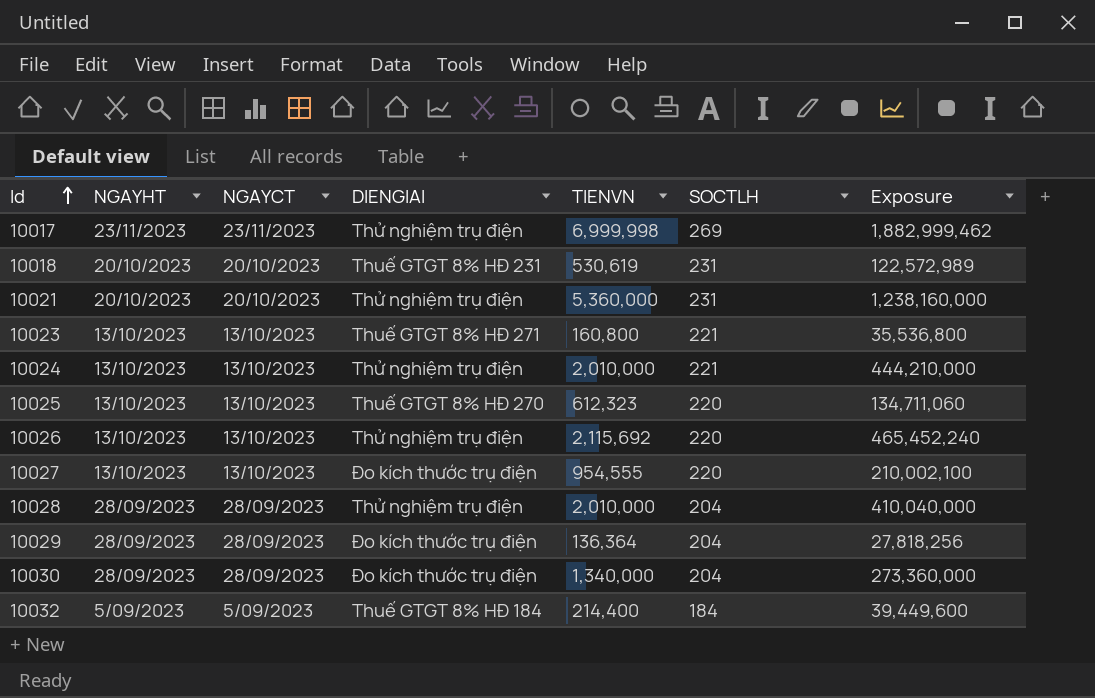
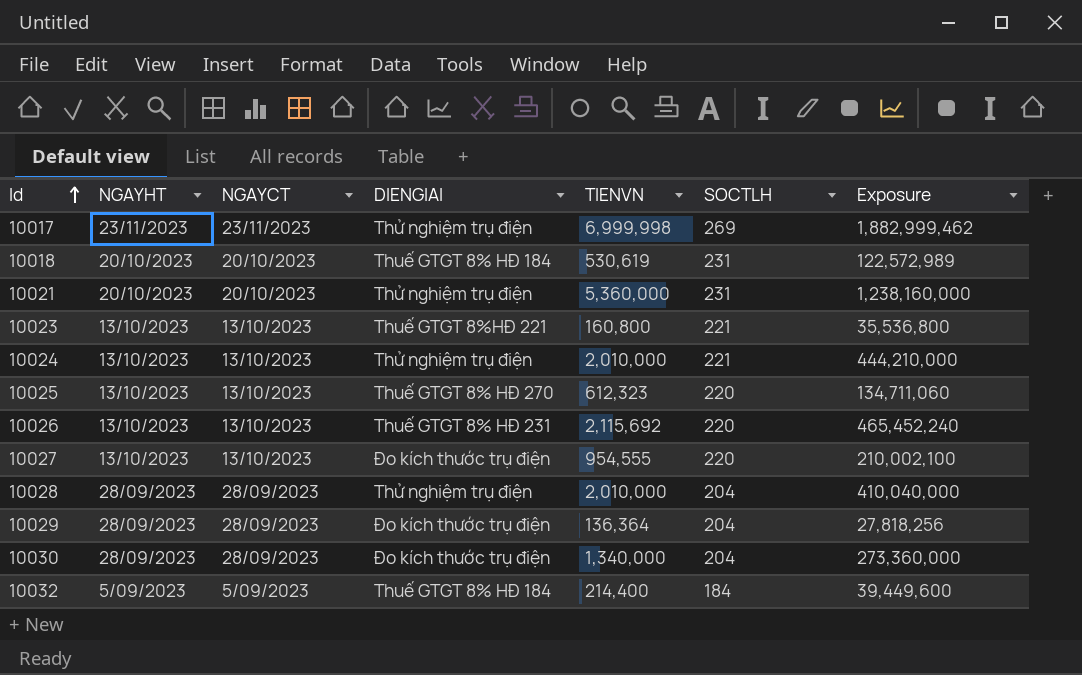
10018 | DIENGIAI: Thuế GTGT 8% HĐ 231 -> Thuế GTGT 8% HĐ 184
10023 | DIENGIAI: Thuế GTGT 8% HĐ 271 -> Thuế GTGT 8%HĐ 221
10026 | DIENGIAI: Thử nghiệm trụ điện -> Thuế GTGT 8% HĐ 231

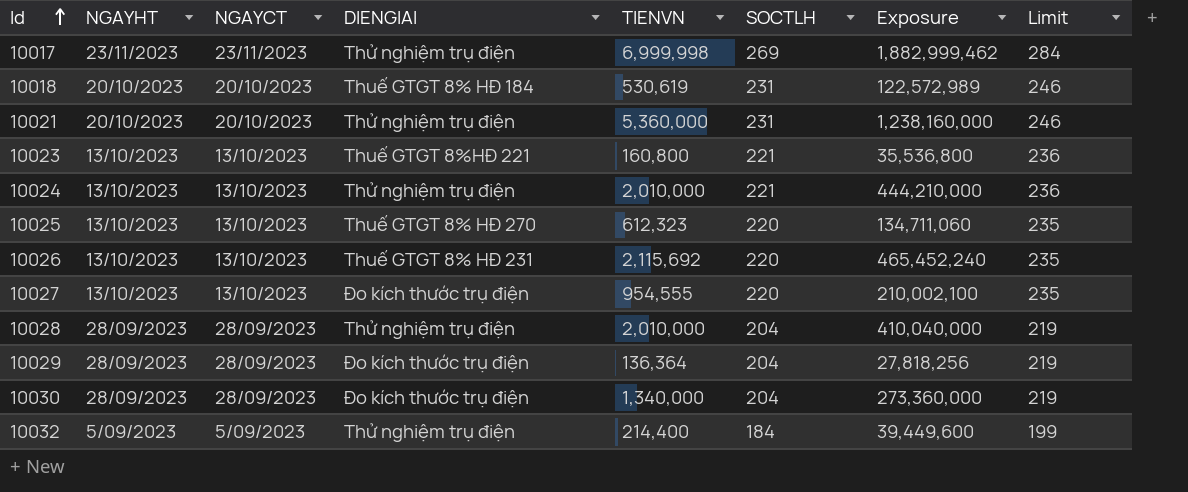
column Limit | formula: none -> [SOCTLH] + 15
10032 | DIENGIAI: Thuế GTGT 8% HĐ 184 -> Thử nghiệm trụ điện

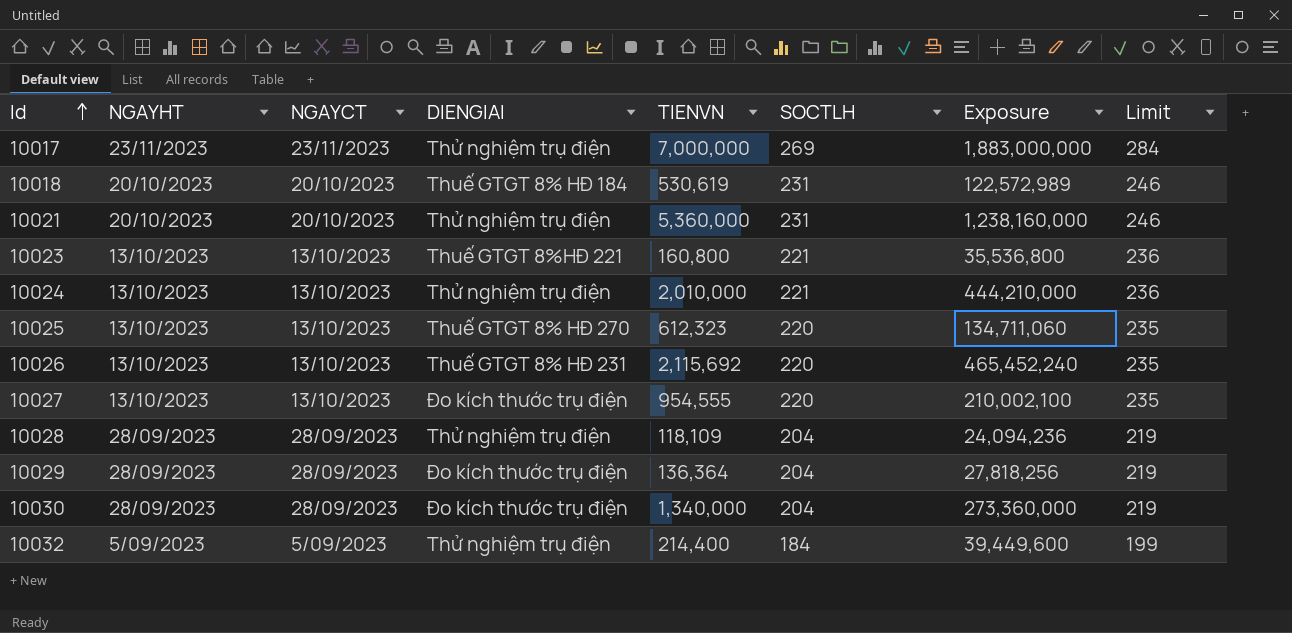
10017 | TIENVN: 6,999,998 -> 7,000,000
10017 | Exposure: 1,882,999,462 -> 1,883,000,000
10028 | TIENVN: 2,010,000 -> 118,109
10028 | Exposure: 410,040,000 -> 24,094,236

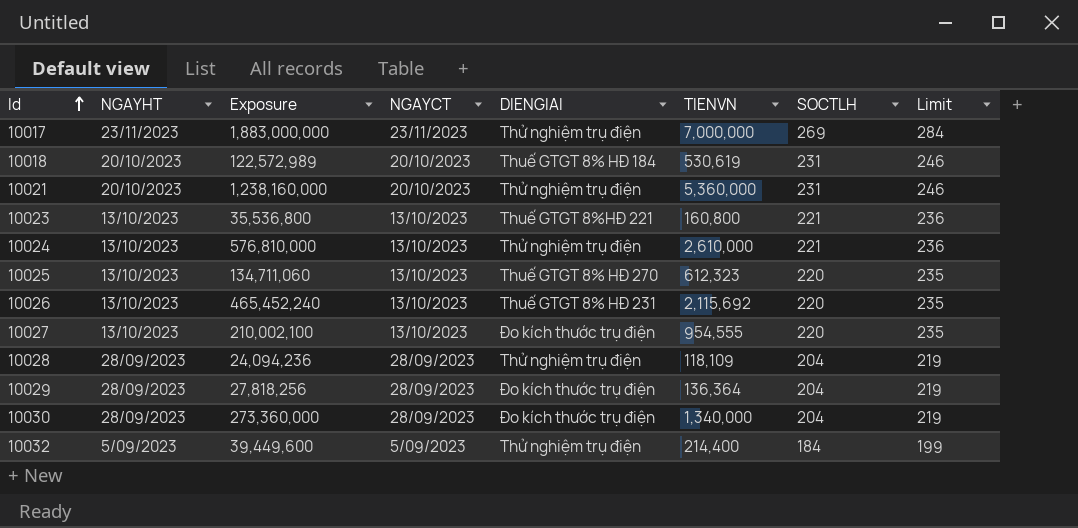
column Exposure | position: 7 -> 3
10024 | Exposure: 444,210,000 -> 576,810,000
10024 | TIENVN: 2,010,000 -> 2,610,000

